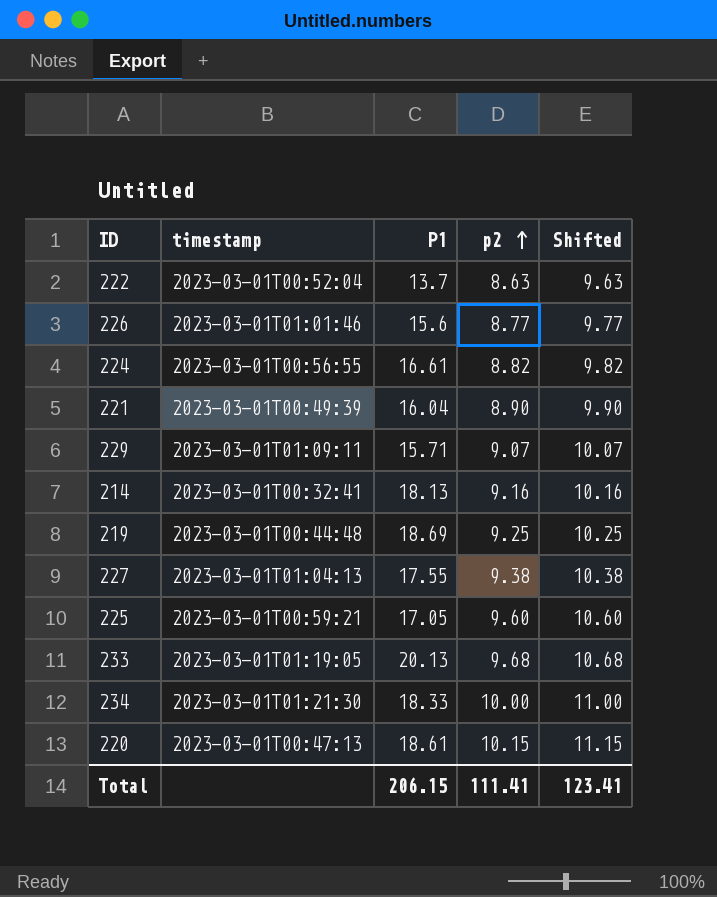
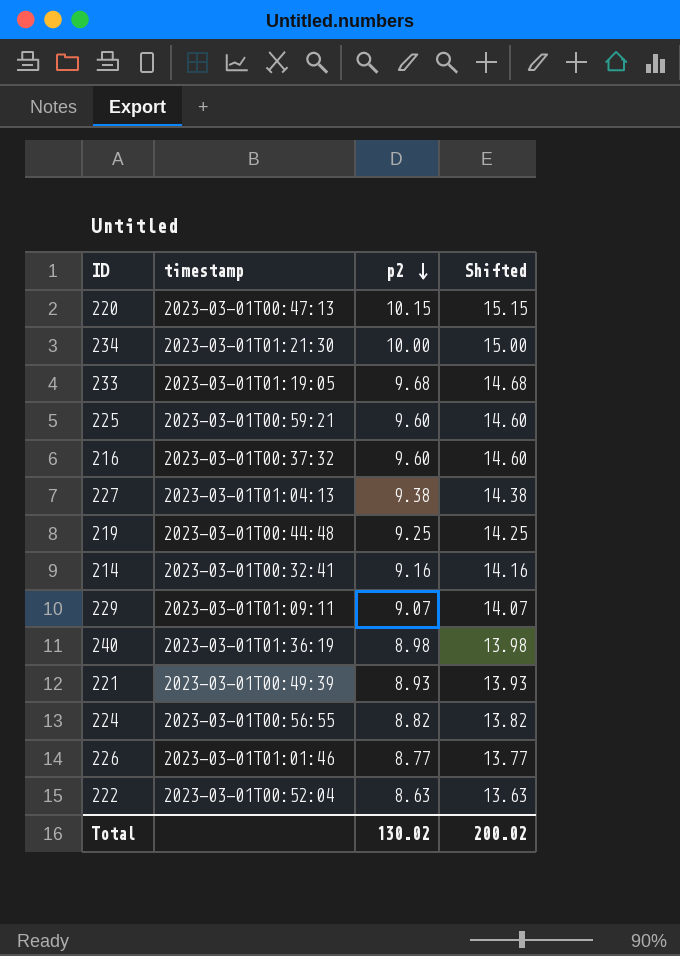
row order: p2 ascending -> p2 descending
column P1 | position: 3 -> none
column Shifted | formula: [p2] + 1 -> [p2] + 5
row 216: none -> 2023-03-01T00:37:32 | 9.60 | 14.60
row 240: none -> 2023-03-01T01:36:19 | 8.98 | 13.98
221 | p2: 8.90 -> 8.93
Total | p2: 111.41 -> 130.02
Total | Shifted: 123.41 -> 200.02

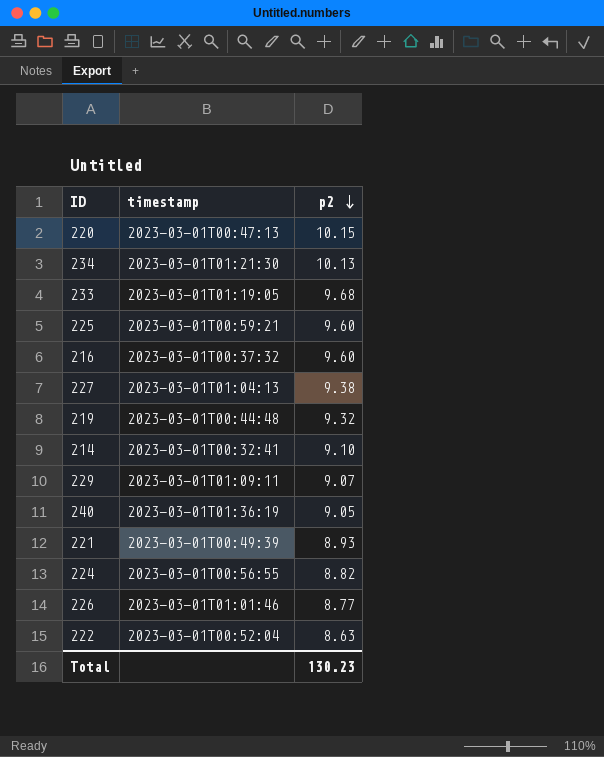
column Shifted | formula: [p2] + 5 -> none
234 | p2: 10.00 -> 10.13
219 | p2: 9.25 -> 9.32
214 | p2: 9.16 -> 9.10
240 | p2: 8.98 -> 9.05
Total | p2: 130.02 -> 130.23

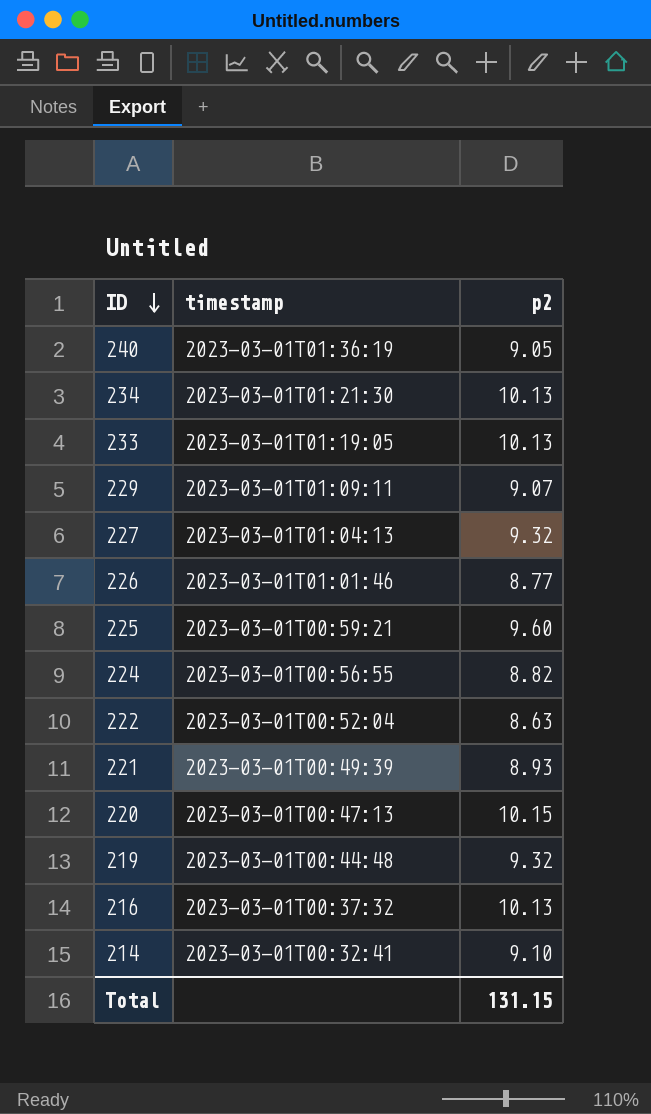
row order: p2 descending -> ID descending
233 | p2: 9.68 -> 10.13
227 | p2: 9.38 -> 9.32
216 | p2: 9.60 -> 10.13
Total | p2: 130.23 -> 131.15

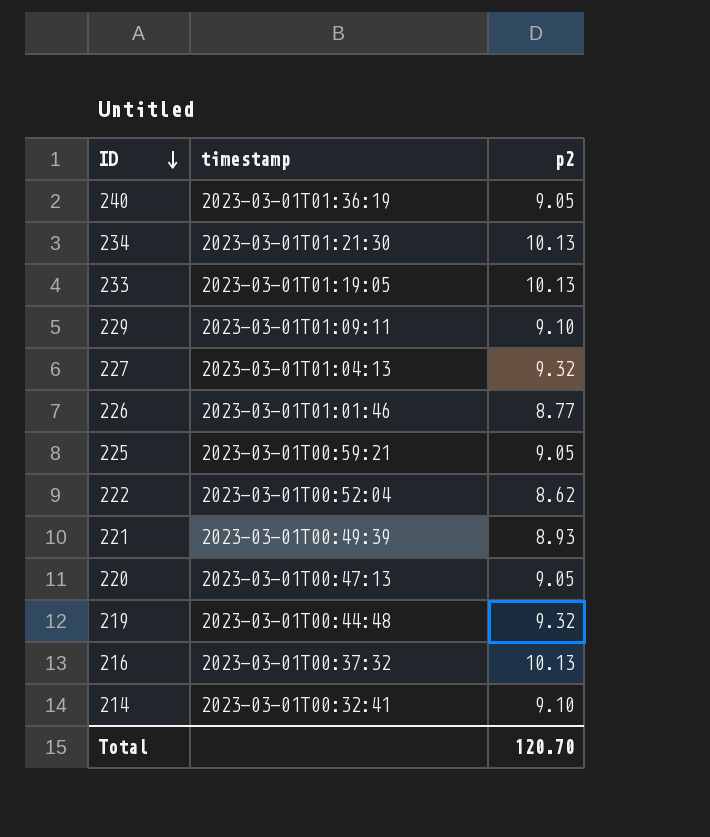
row 224: 2023-03-01T00:56:55 | 8.82 -> none
229 | p2: 9.07 -> 9.10
225 | p2: 9.60 -> 9.05
222 | p2: 8.63 -> 8.62
220 | p2: 10.15 -> 9.05
Total | p2: 131.15 -> 120.70

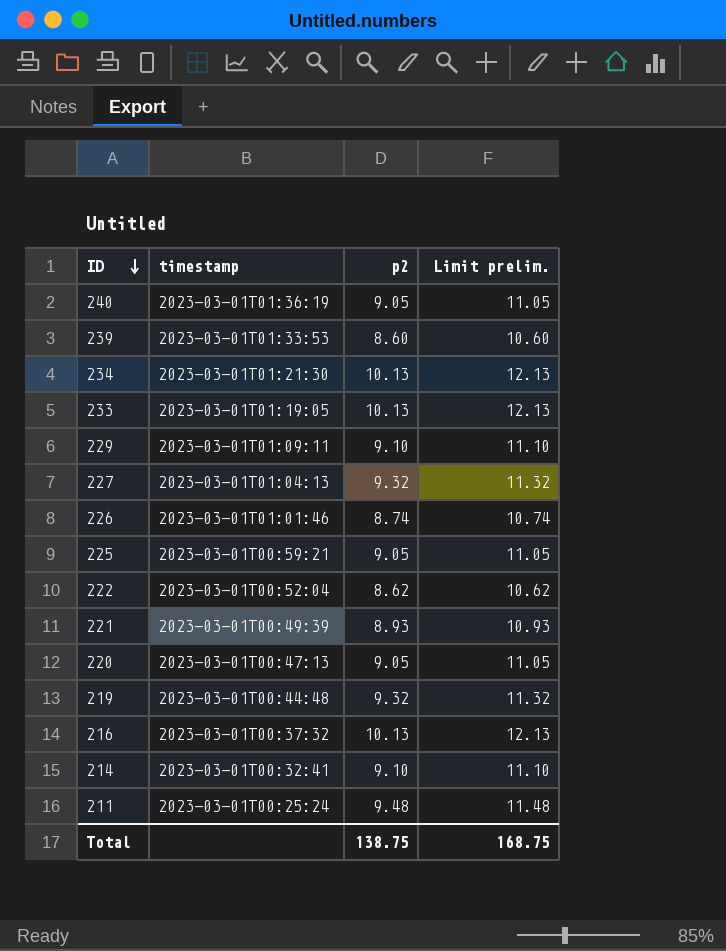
column Limit prelim. | formula: none -> [p2] + 2
row 239: none -> 2023-03-01T01:33:53 | 8.60 | 10.60
226 | p2: 8.77 -> 8.74
row 211: none -> 2023-03-01T00:25:24 | 9.48 | 11.48
Total | p2: 120.70 -> 138.75

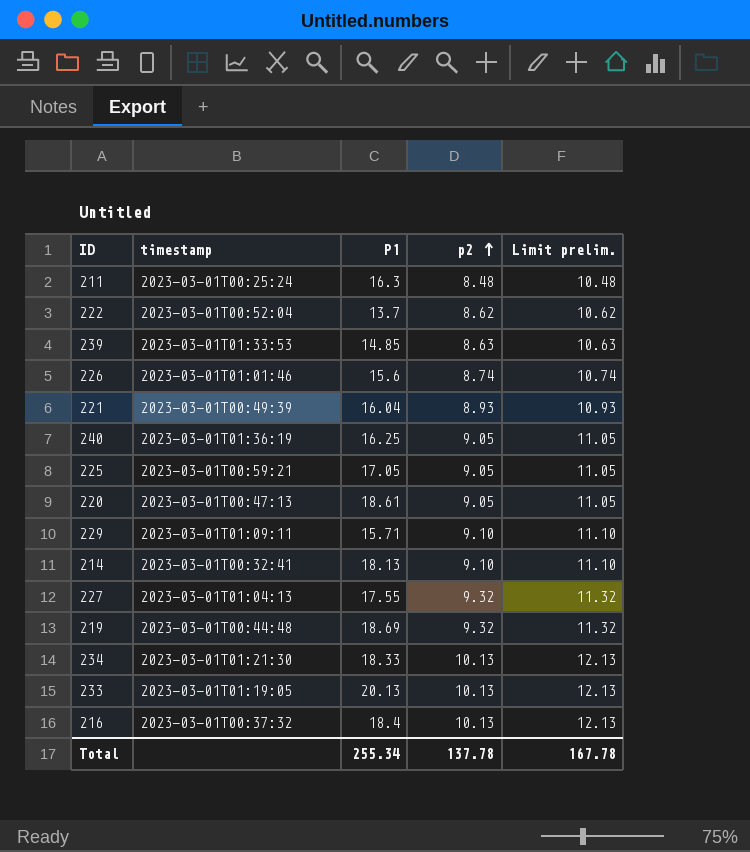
row order: ID descending -> p2 ascending
column P1 | position: none -> 3
211 | p2: 9.48 -> 8.48
211 | Limit prelim.: 11.48 -> 10.48
239 | p2: 8.60 -> 8.63
239 | Limit prelim.: 10.60 -> 10.63
Total | p2: 138.75 -> 137.78
Total | Limit prelim.: 168.75 -> 167.78

